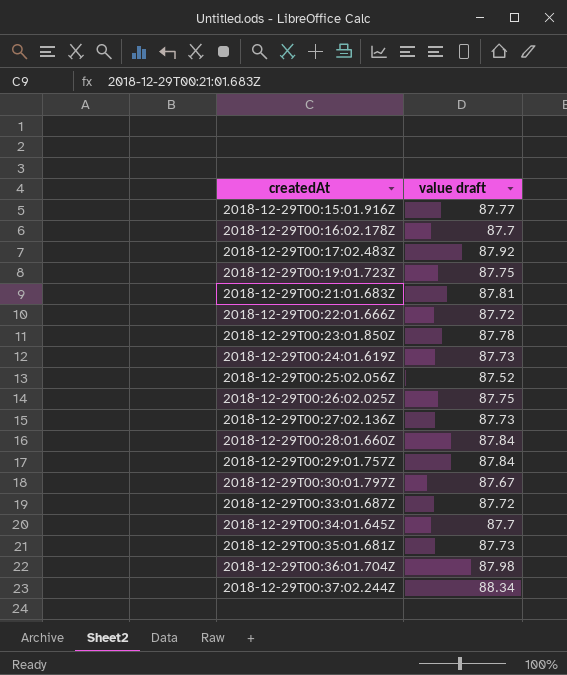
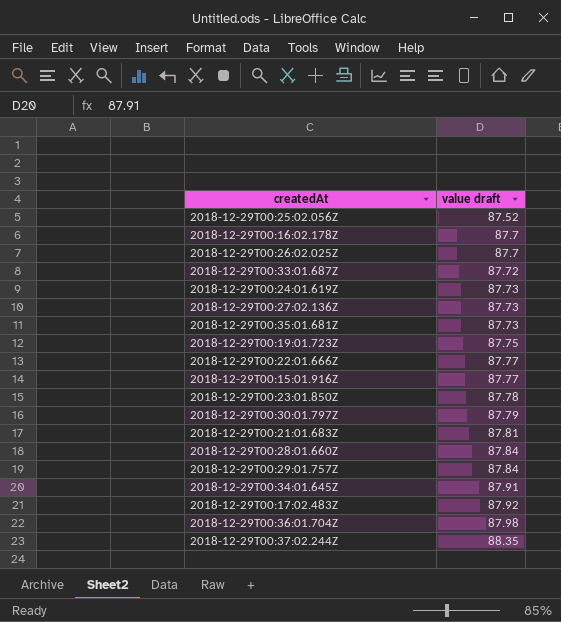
row order: createdAt ascending -> value draft ascending
2018-12-29T00:26:02.025Z | value draft: 87.75 -> 87.7
2018-12-29T00:22:01.666Z | value draft: 87.72 -> 87.77
2018-12-29T00:30:01.797Z | value draft: 87.67 -> 87.79
2018-12-29T00:34:01.645Z | value draft: 87.7 -> 87.91
2018-12-29T00:37:02.244Z | value draft: 88.34 -> 88.35

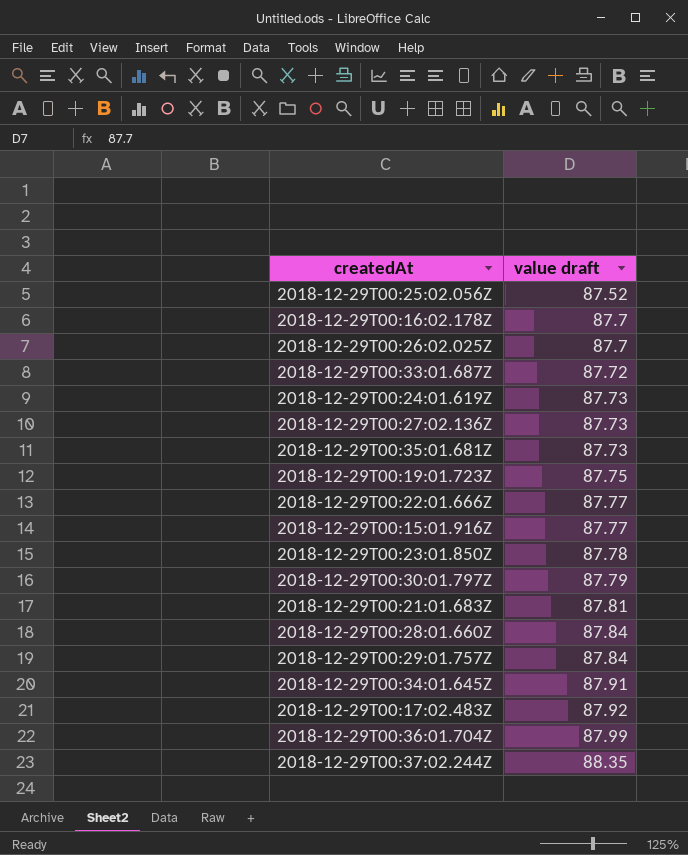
2018-12-29T00:36:01.704Z | value draft: 87.98 -> 87.99

